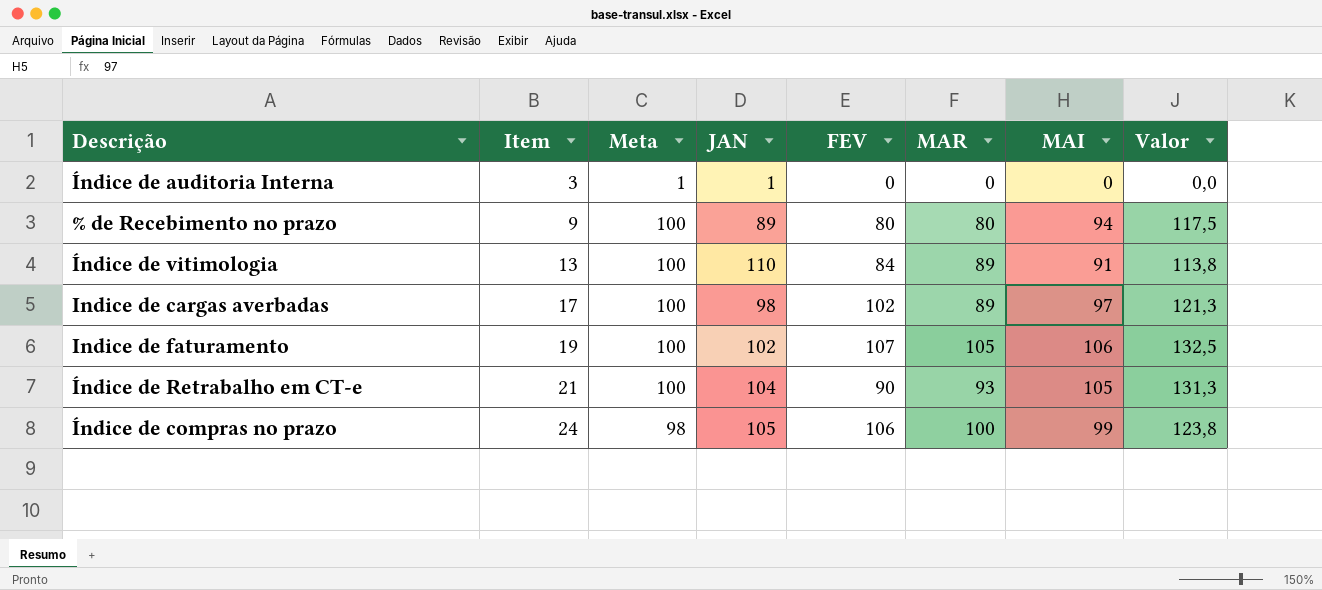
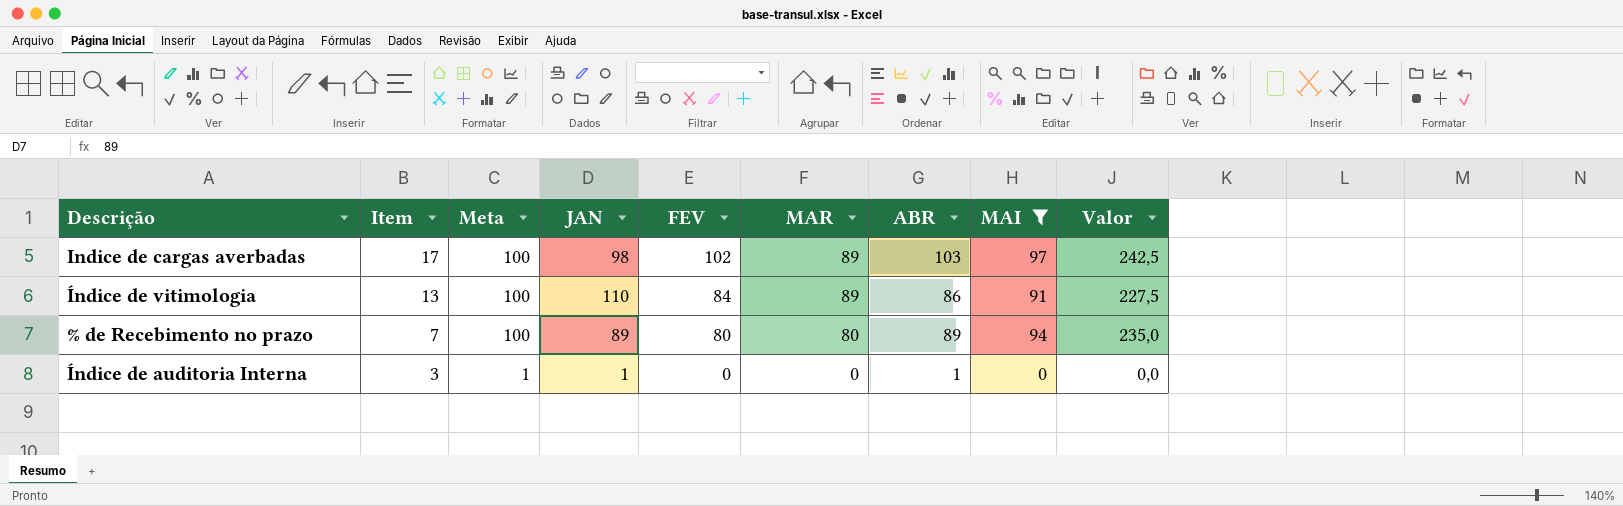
filter: none -> MAI <= 97
row order: Item ascending -> Item descending
column ABR | position: none -> 7
column Valor | formula: [MAI] * 1,25 -> [MAI] * 2,5
% de Recebimento no prazo | Item: 9 -> 7

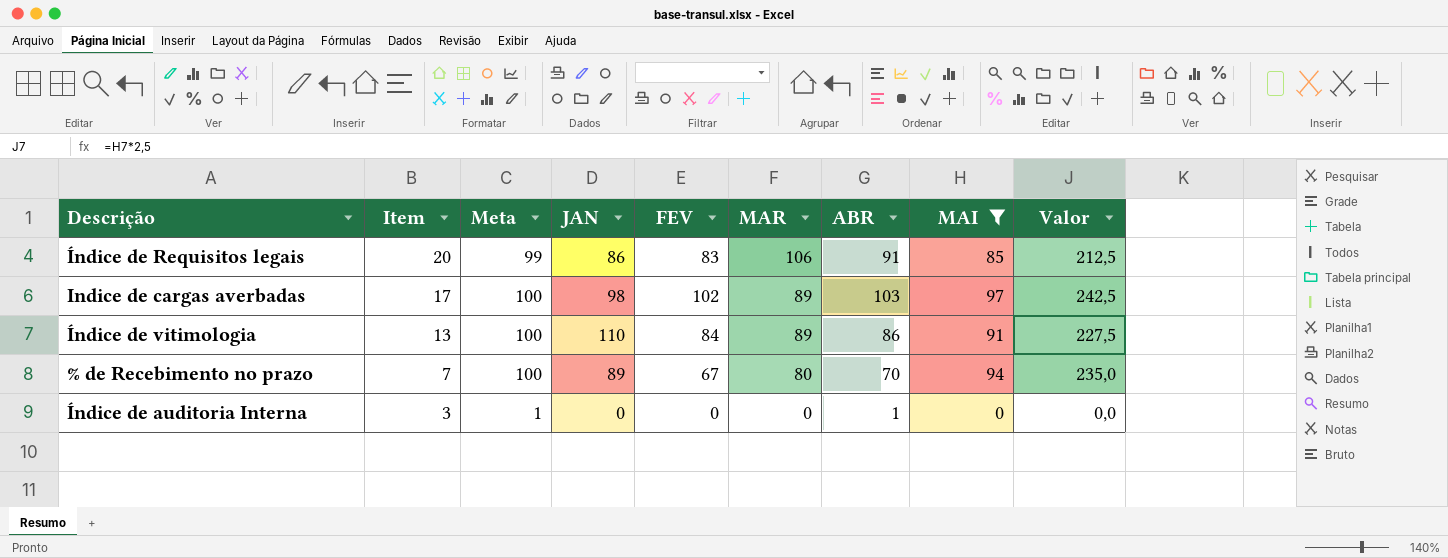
row Índice de Requisitos legais: none -> 20 | 99 | 86 | 83 | 106 | 91 | 85 | 212,5
% de Recebimento no prazo | FEV: 80 -> 67
% de Recebimento no prazo | ABR: 89 -> 70
Índice de auditoria Interna | JAN: 1 -> 0

